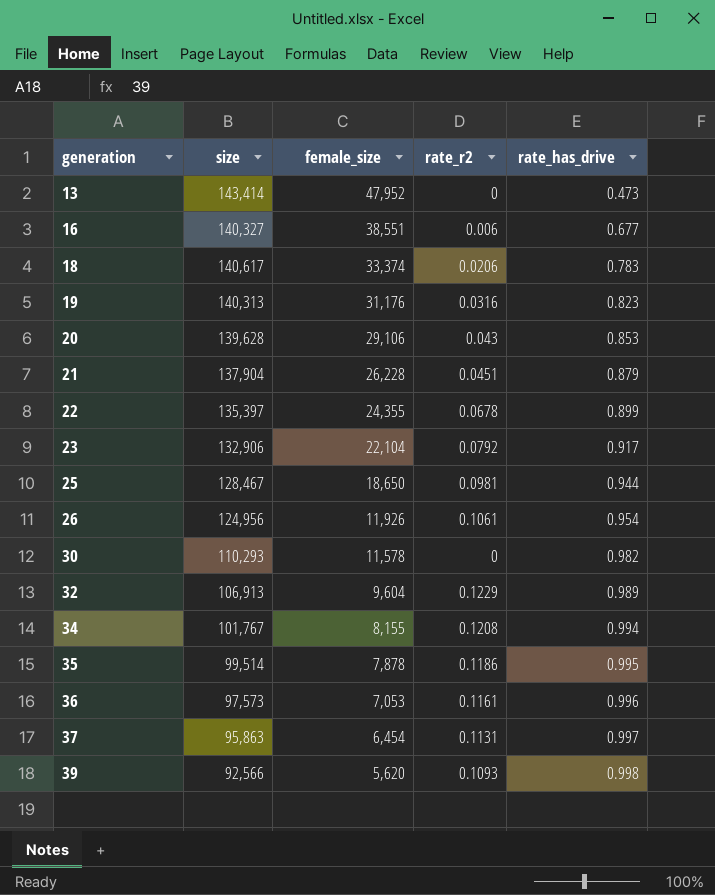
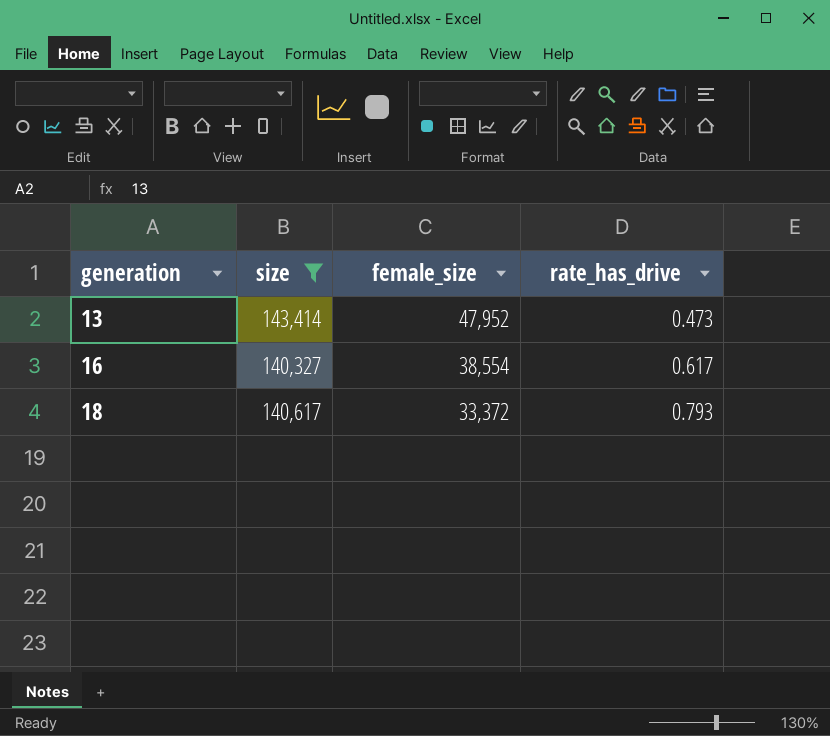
filter: none -> size >= 140,327
column rate_r2 | position: 4 -> none
16 | female_size: 38,551 -> 38,554
16 | rate_has_drive: 0.677 -> 0.617
18 | female_size: 33,374 -> 33,372
18 | rate_has_drive: 0.783 -> 0.793

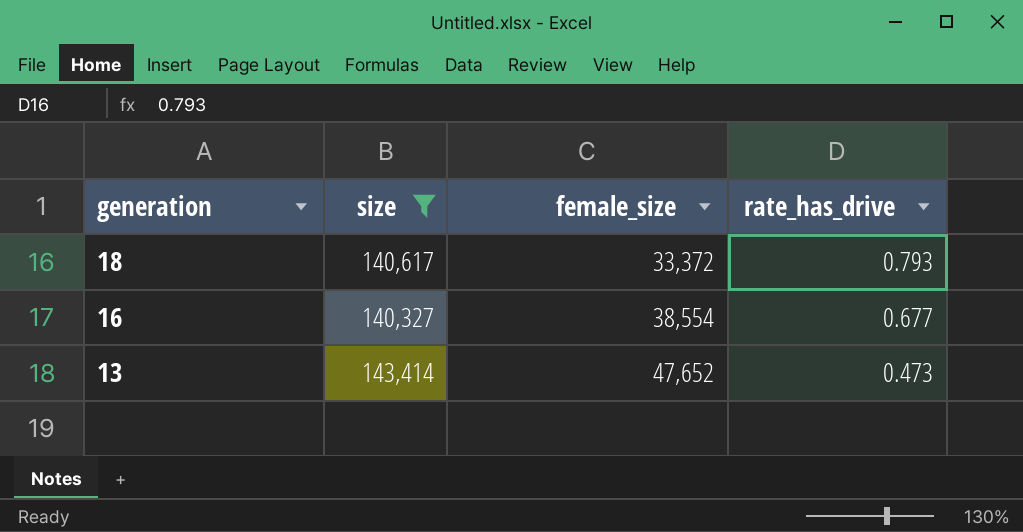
row order: generation ascending -> generation descending
16 | rate_has_drive: 0.617 -> 0.677
13 | female_size: 47,952 -> 47,652

